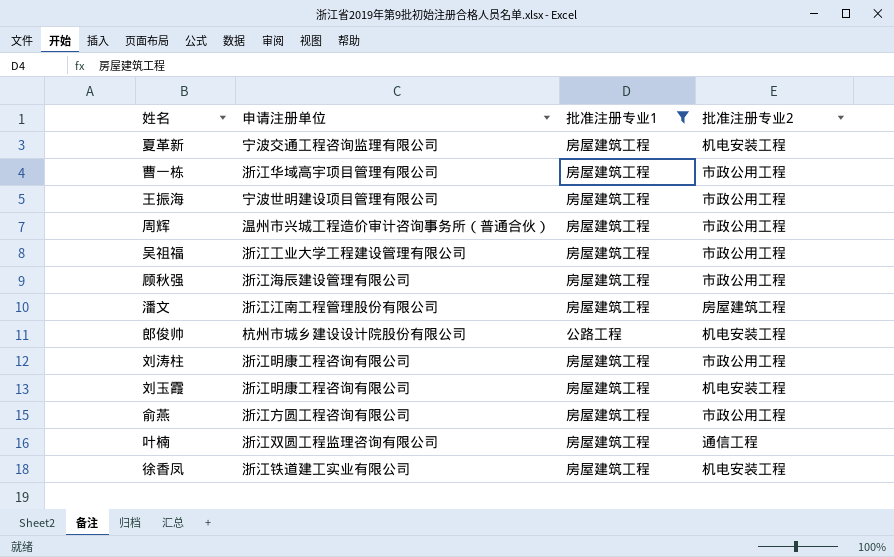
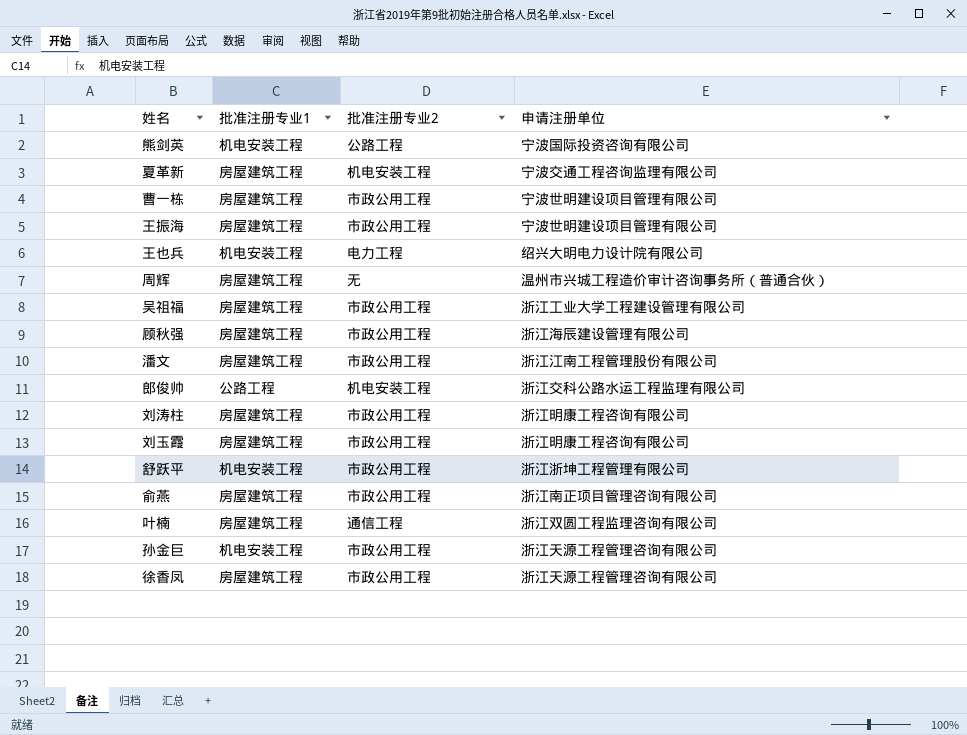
filter: 批准注册专业1 != 机电安装工程 -> none
column 申请注册单位 | position: 2 -> 4
曹一栋 | 申请注册单位: 浙江华域高宇项目管理有限公司 -> 宁波世明建设项目管理有限公司
周辉 | 批准注册专业2: 市政公用工程 -> 无
潘文 | 批准注册专业2: 房屋建筑工程 -> 市政公用工程
郎俊帅 | 申请注册单位: 杭州市城乡建设设计院股份有限公司 -> 浙江交科公路水运工程监理有限公司
刘玉霞 | 批准注册专业2: 机电安装工程 -> 市政公用工程
俞燕 | 申请注册单位: 浙江方圆工程咨询有限公司 -> 浙江南正项目管理咨询有限公司
徐香凤 | 批准注册专业2: 机电安装工程 -> 市政公用工程
徐香凤 | 申请注册单位: 浙江铁道建工实业有限公司 -> 浙江天源工程管理咨询有限公司

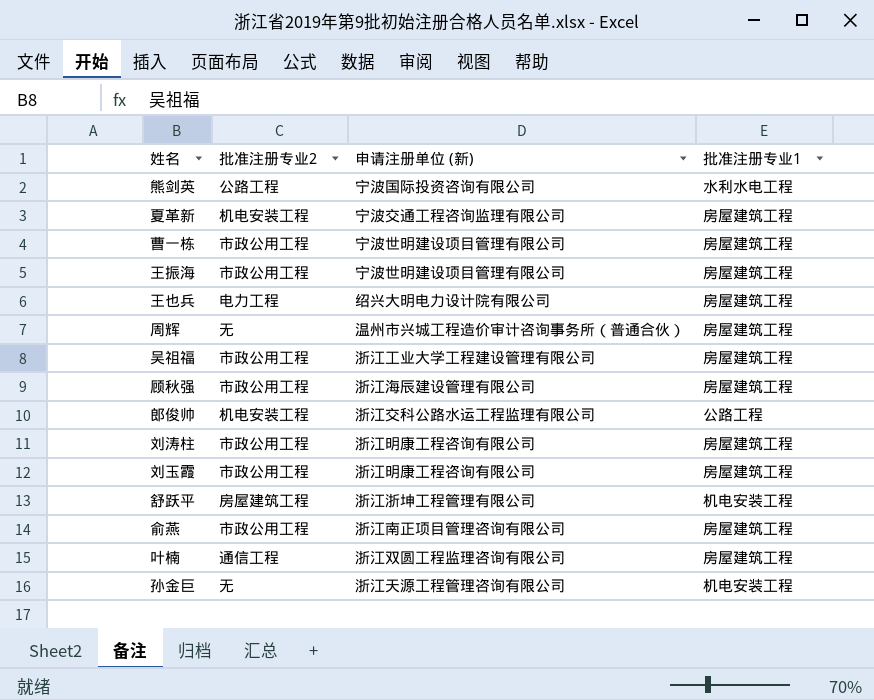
column name: 申请注册单位 -> 申请注册单位 (新)
column 批准注册专业1 | position: 2 -> 4
row 潘文: 房屋建筑工程 | 市政公用工程 | 浙江江南工程管理股份有限公司 -> none
row 徐香凤: 房屋建筑工程 | 市政公用工程 | 浙江天源工程管理咨询有限公司 -> none
熊剑英 | 批准注册专业1: 机电安装工程 -> 水利水电工程
王也兵 | 批准注册专业1: 机电安装工程 -> 房屋建筑工程
舒跃平 | 批准注册专业2: 市政公用工程 -> 房屋建筑工程
孙金巨 | 批准注册专业2: 市政公用工程 -> 无

